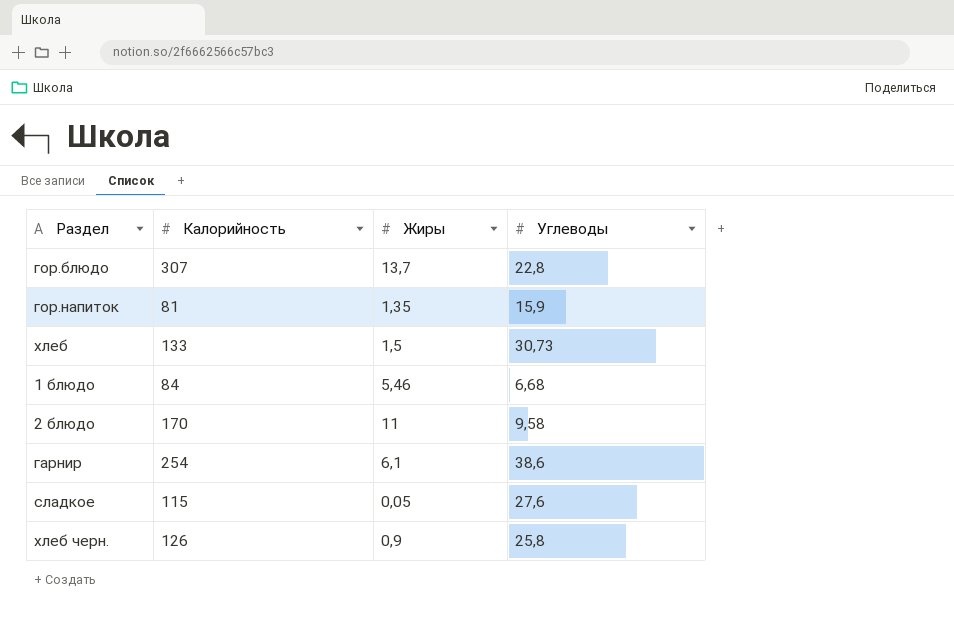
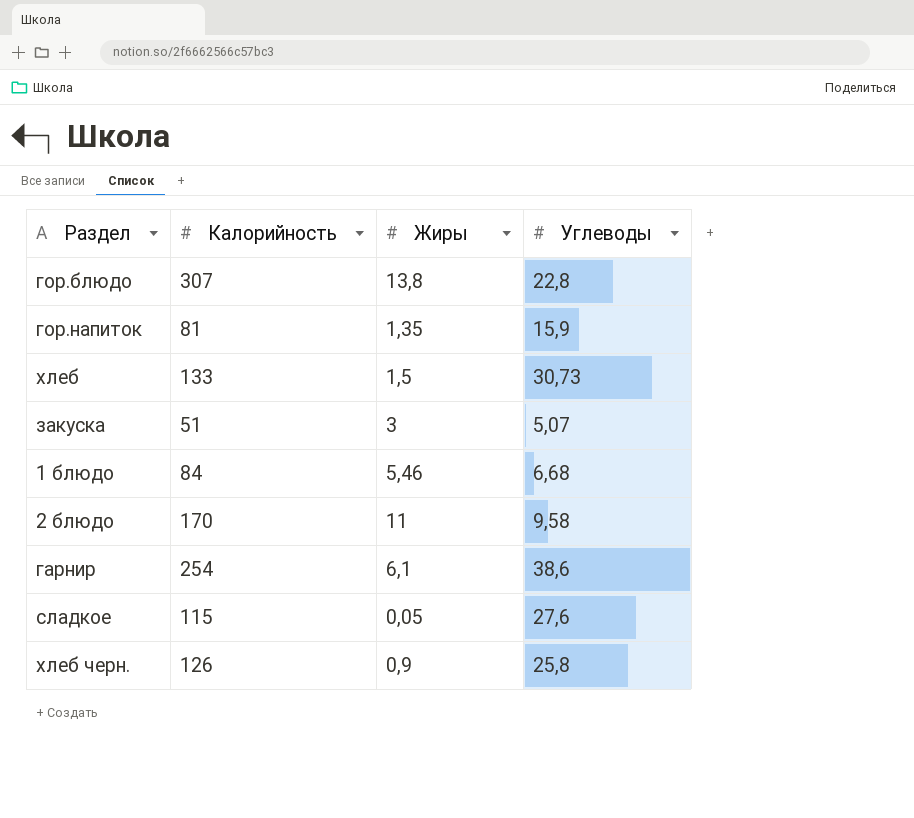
гор.блюдо | Жиры: 13,7 -> 13,8
row закуска: none -> 51 | 3 | 5,07

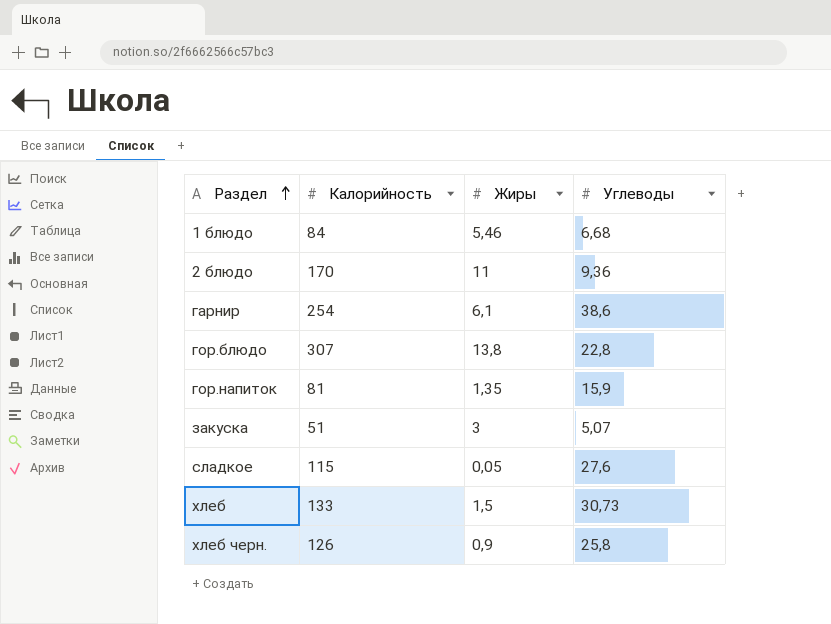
row order: none -> Раздел ascending
2 блюдо | Углеводы: 9,58 -> 9,36

